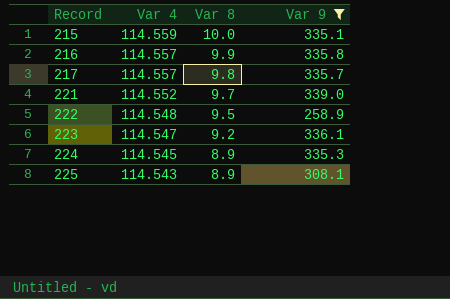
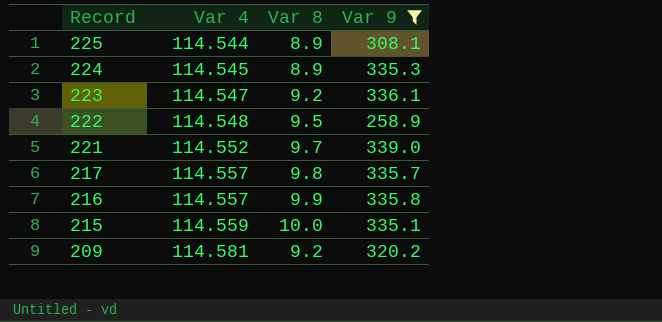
row order: Record ascending -> Record descending
225 | Var 4: 114.543 -> 114.544
row 209: none -> 114.581 | 9.2 | 320.2

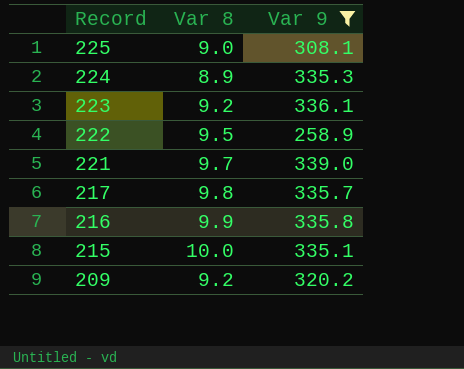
column Var 4 | position: 2 -> none
225 | Var 8: 8.9 -> 9.0

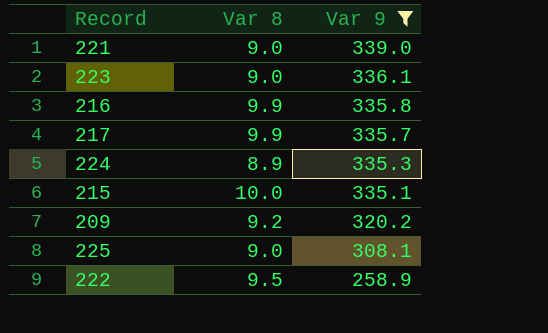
row order: Record descending -> Var 9 descending
221 | Var 8: 9.7 -> 9.0
223 | Var 8: 9.2 -> 9.0
217 | Var 8: 9.8 -> 9.9

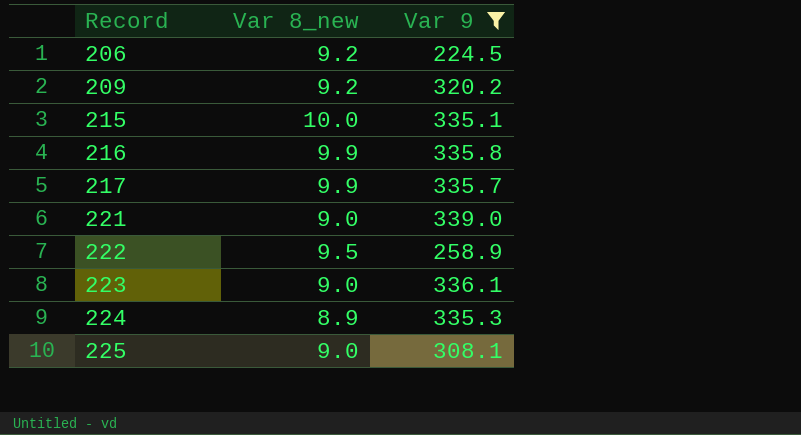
row order: Var 9 descending -> Record ascending
column name: Var 8 -> Var 8_new
row 206: none -> 9.2 | 224.5

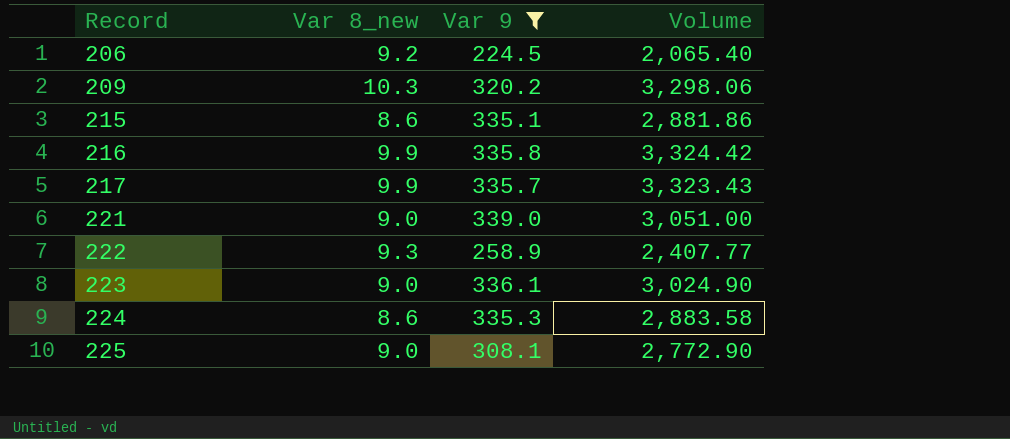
column Volume | formula: none -> [Var 8_new] * [Var 9]
209 | Var 8_new: 9.2 -> 10.3
215 | Var 8_new: 10.0 -> 8.6
222 | Var 8_new: 9.5 -> 9.3
224 | Var 8_new: 8.9 -> 8.6

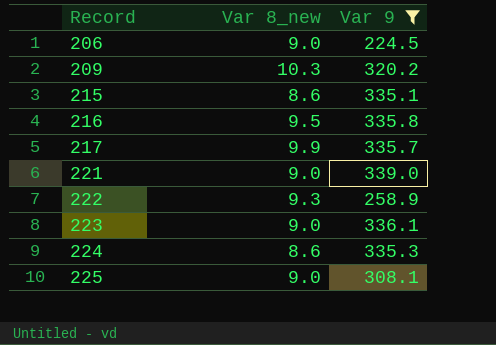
column Volume | formula: [Var 8_new] * [Var 9] -> none
206 | Var 8_new: 9.2 -> 9.0
216 | Var 8_new: 9.9 -> 9.5

